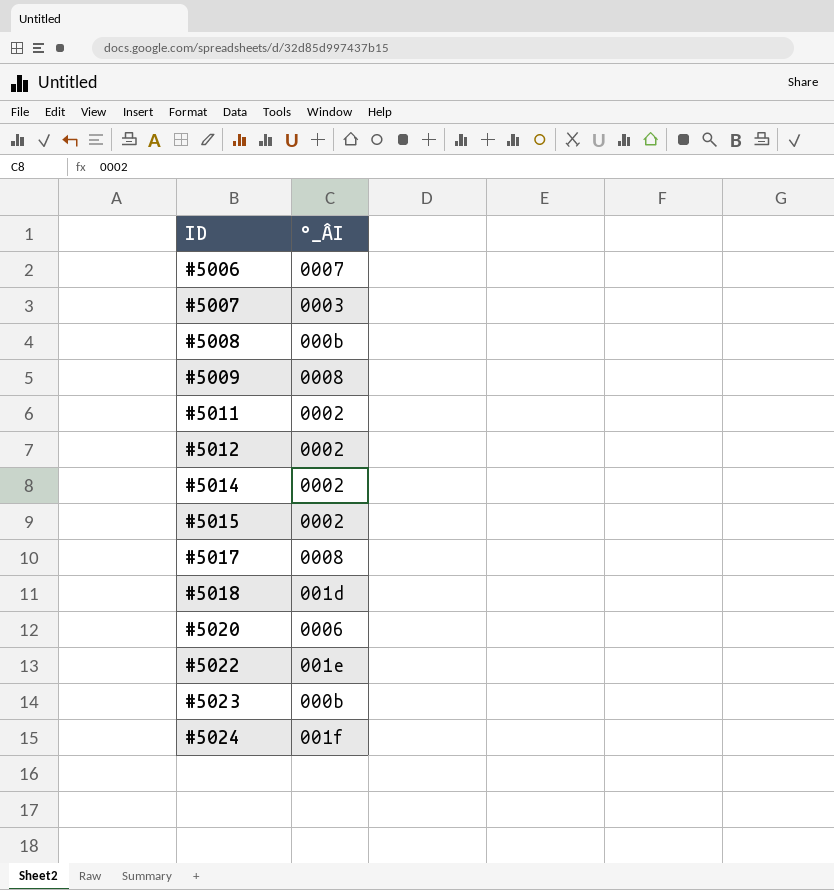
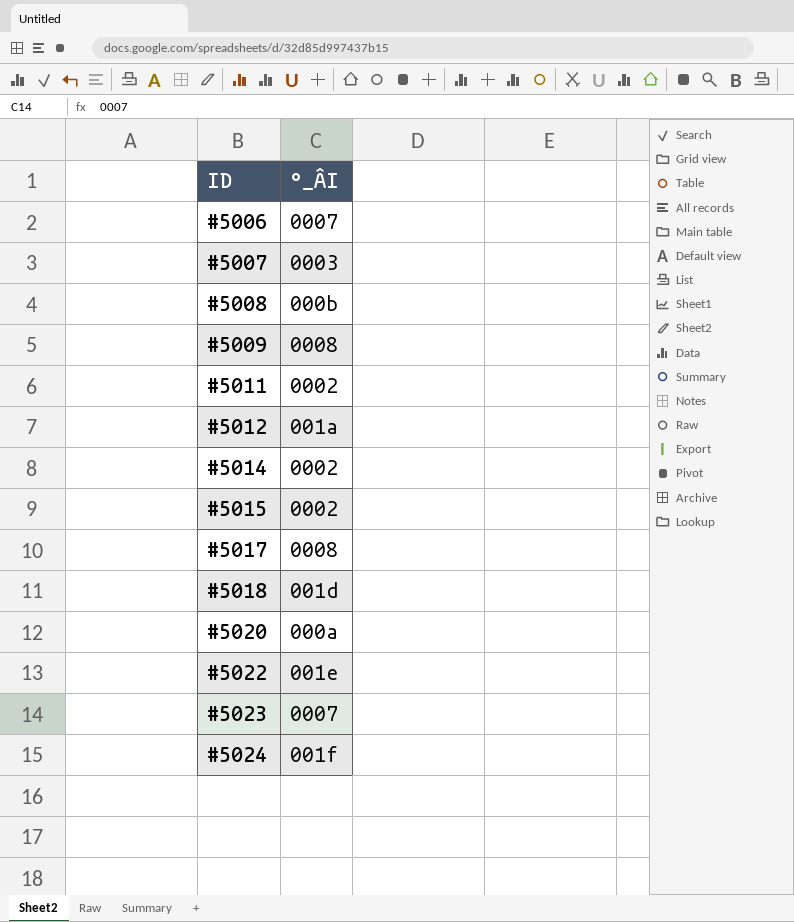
#5012 | °_ÂI: 0002 -> 001a
#5020 | °_ÂI: 0006 -> 000a
#5023 | °_ÂI: 000b -> 0007

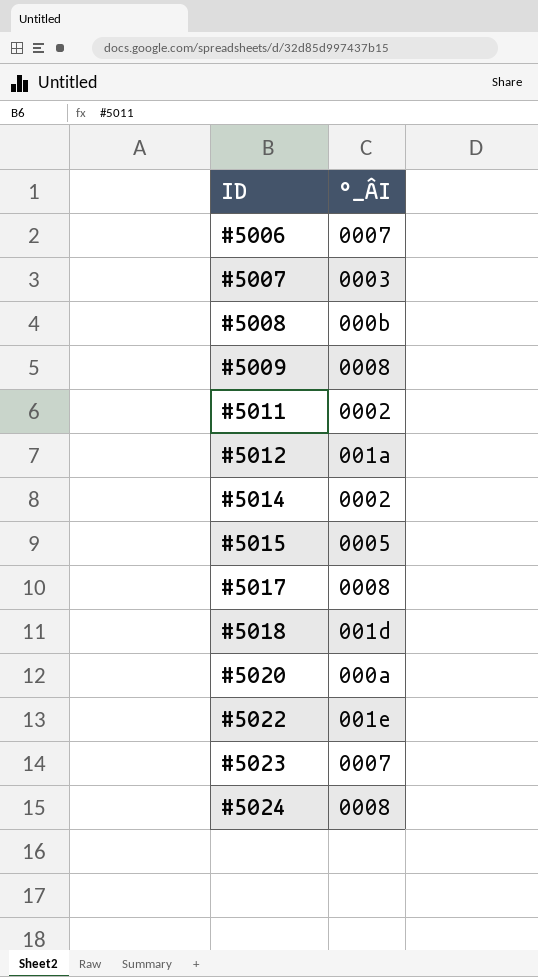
#5015 | °_ÂI: 0002 -> 0005
#5024 | °_ÂI: 001f -> 0008

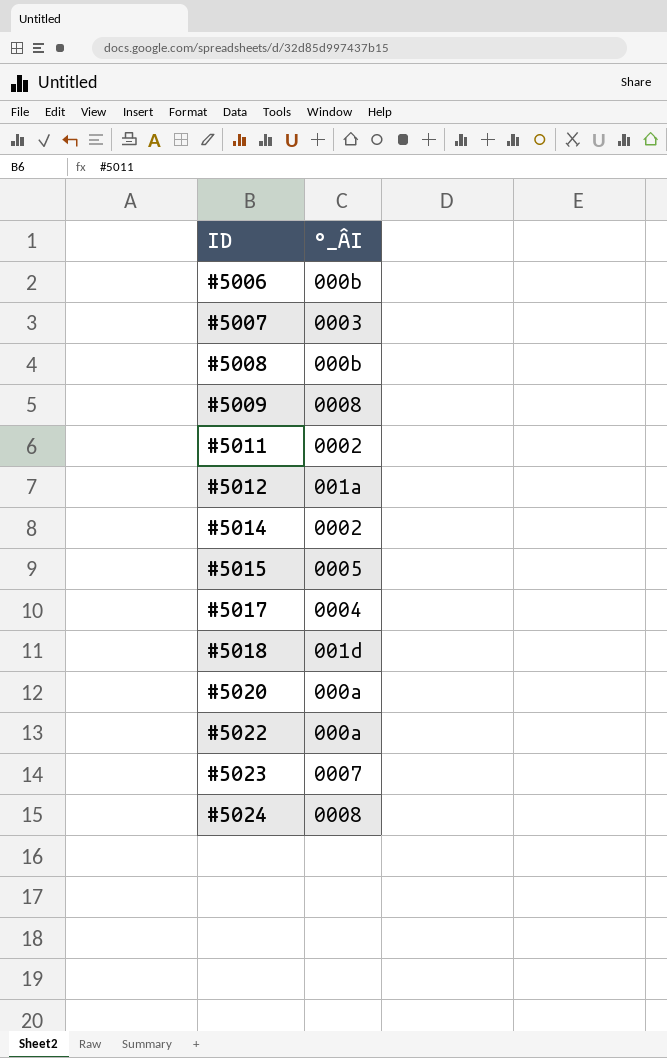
#5006 | °_ÂI: 0007 -> 000b
#5017 | °_ÂI: 0008 -> 0004
#5022 | °_ÂI: 001e -> 000a

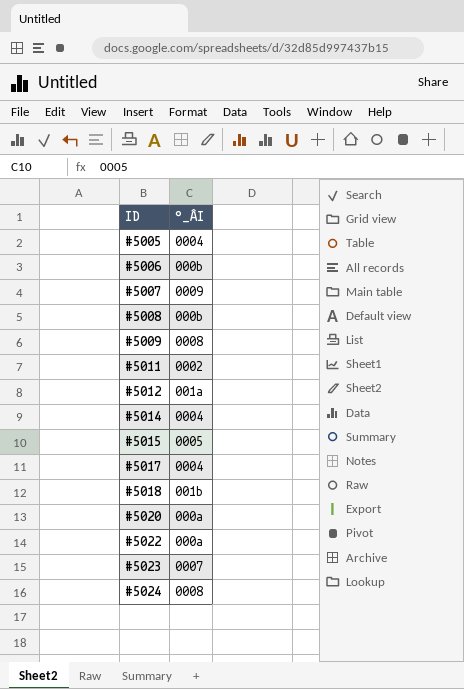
row #5005: none -> 0004
#5007 | °_ÂI: 0003 -> 0009
#5014 | °_ÂI: 0002 -> 0004
#5018 | °_ÂI: 001d -> 001b

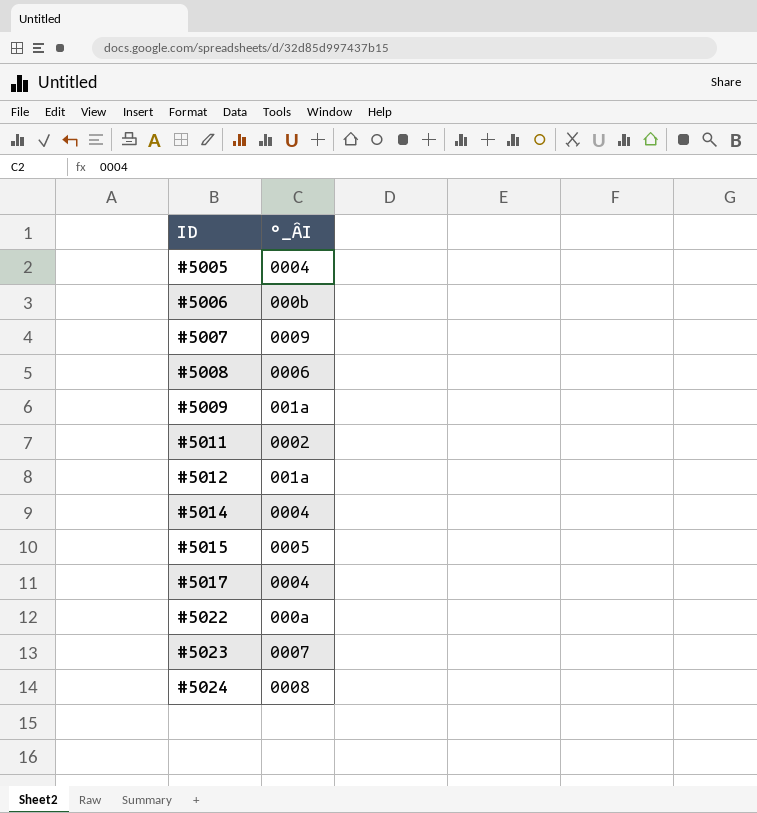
row #5018: 001b -> none
row #5020: 000a -> none
#5008 | °_ÂI: 000b -> 0006
#5009 | °_ÂI: 0008 -> 001a

